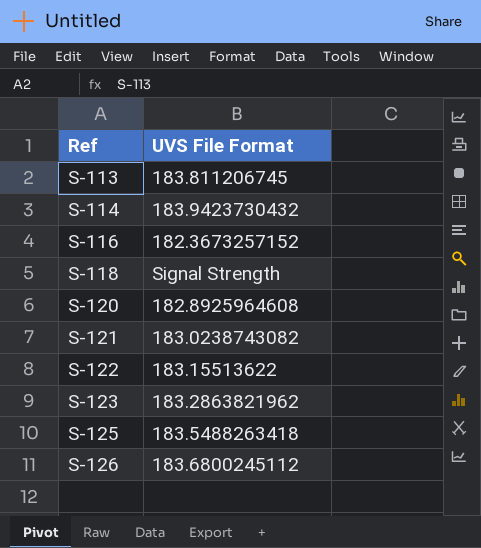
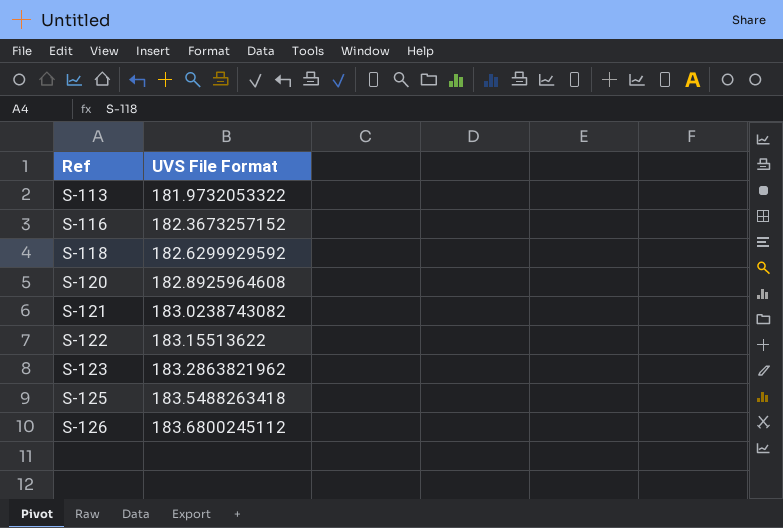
row S-114: 183.9423730432 -> none
S-113 | UVS File Format: 183.811206745 -> 181.9732053322
S-118 | UVS File Format: Signal Strength -> 182.6299929592

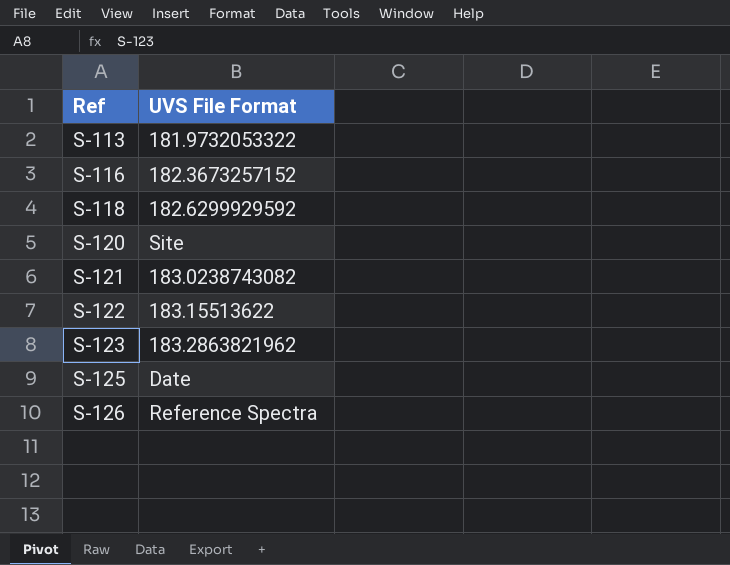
S-120 | UVS File Format: 182.8925964608 -> Site
S-125 | UVS File Format: 183.5488263418 -> Date
S-126 | UVS File Format: 183.6800245112 -> Reference Spectra

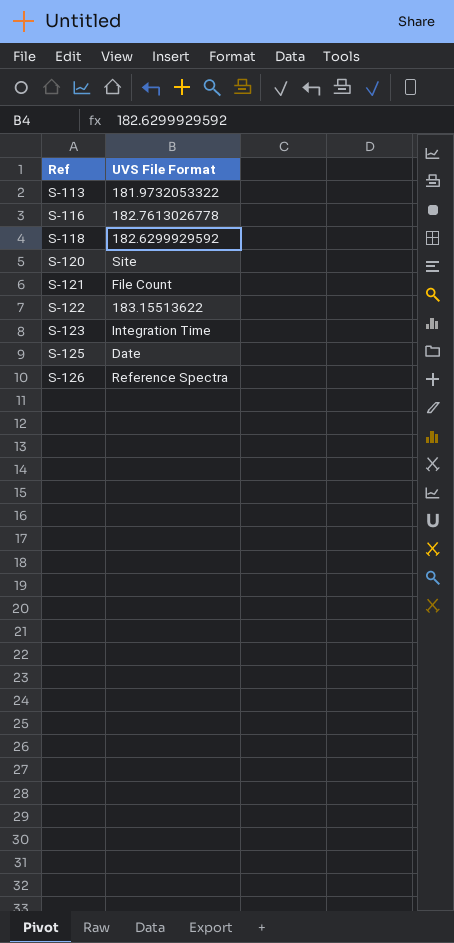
S-116 | UVS File Format: 182.3673257152 -> 182.7613026778
S-121 | UVS File Format: 183.0238743082 -> File Count
S-123 | UVS File Format: 183.2863821962 -> Integration Time

